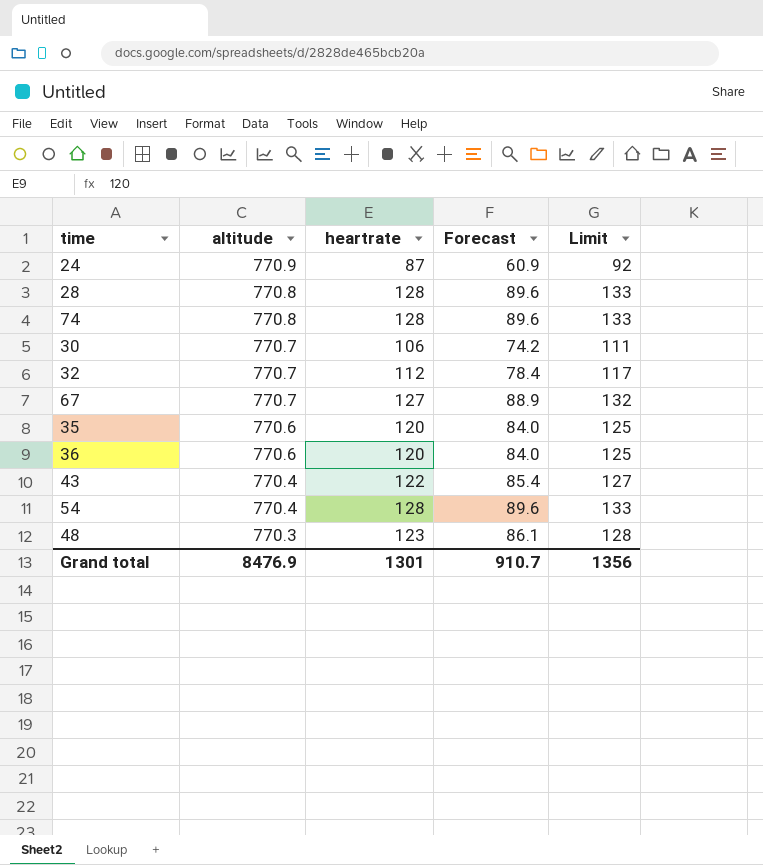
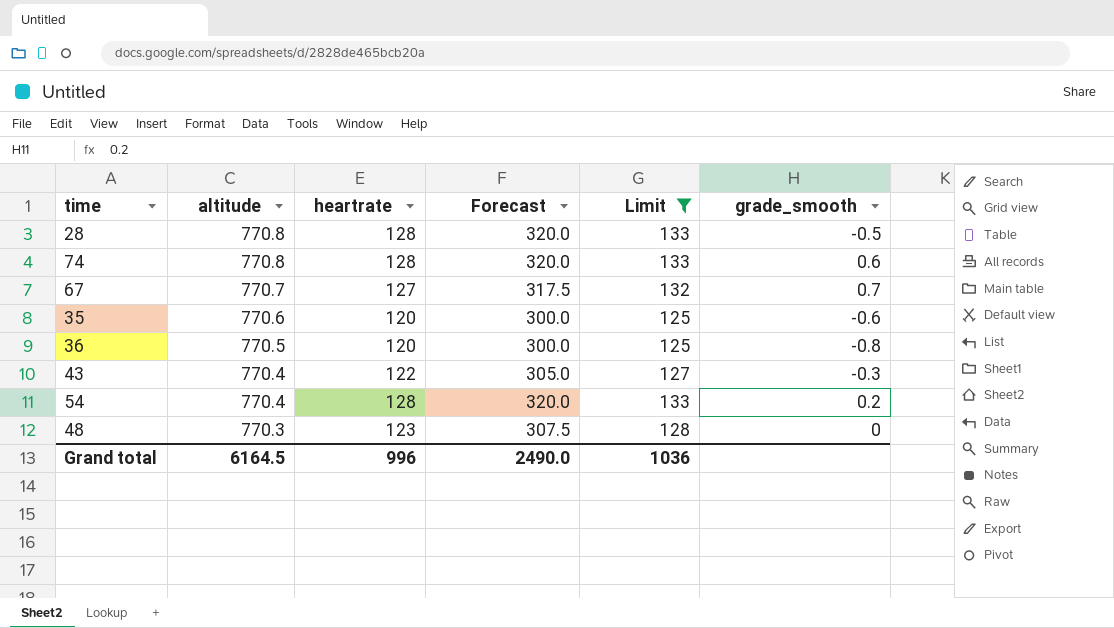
filter: none -> Limit >= 125
column Forecast | formula: [heartrate] * 0.7 -> [heartrate] * 2.5
column grade_smooth | position: none -> 6
36 | altitude: 770.6 -> 770.5
Grand total | altitude: 8476.9 -> 6164.5
Grand total | heartrate: 1301 -> 996
Grand total | Forecast: 910.7 -> 2490.0
Grand total | Limit: 1356 -> 1036

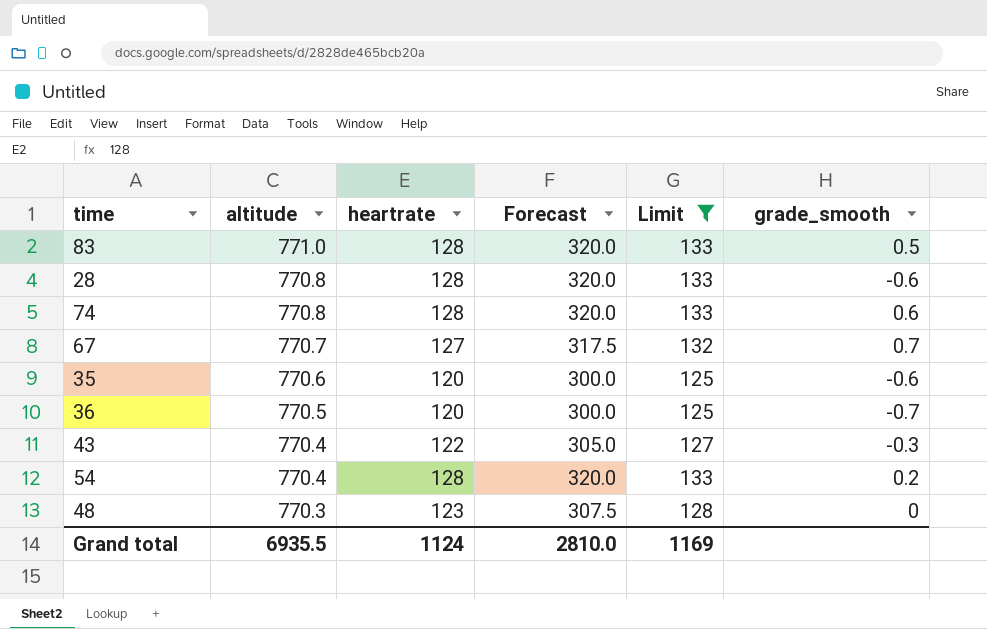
row 83: none -> 771.0 | 128 | 320.0 | 133 | 0.5
28 | grade_smooth: -0.5 -> -0.6
36 | grade_smooth: -0.8 -> -0.7
Grand total | altitude: 6164.5 -> 6935.5
Grand total | heartrate: 996 -> 1124
Grand total | Forecast: 2490.0 -> 2810.0
Grand total | Limit: 1036 -> 1169

